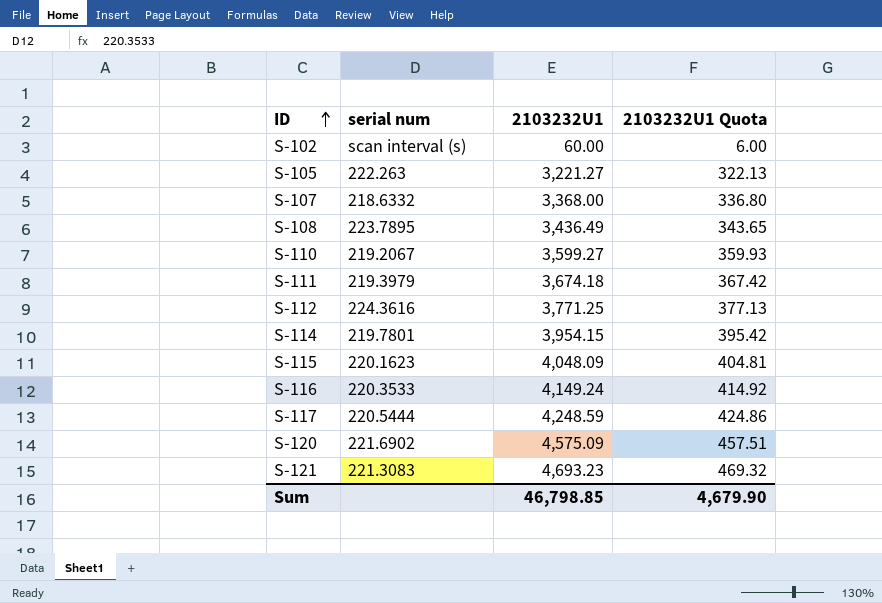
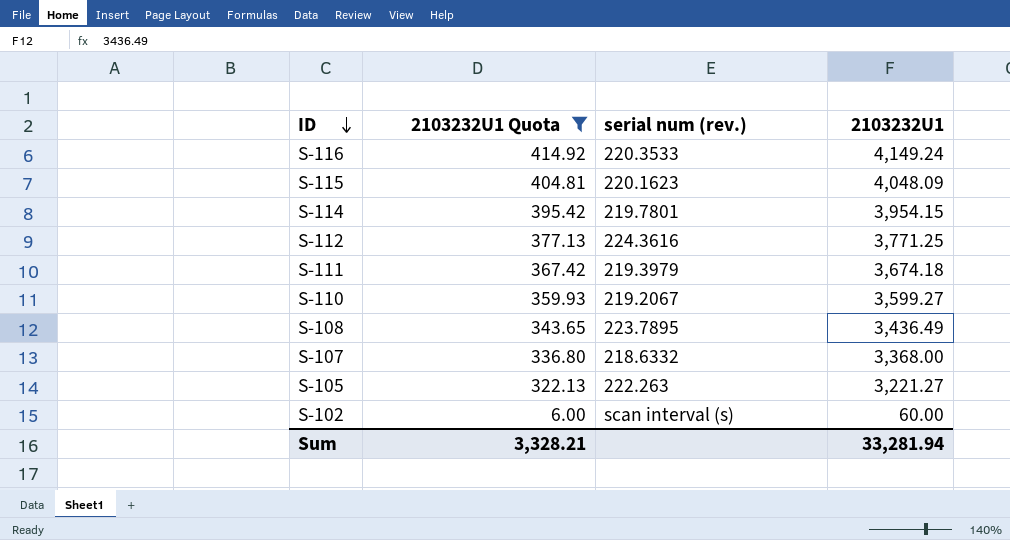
filter: none -> 2103232U1 Quota <= 414.92
row order: ID ascending -> ID descending
column 2103232U1 Quota | position: 4 -> 2
column name: serial num -> serial num (rev.)
Sum | 2103232U1 Quota: 4,679.90 -> 3,328.21
Sum | 2103232U1: 46,798.85 -> 33,281.94

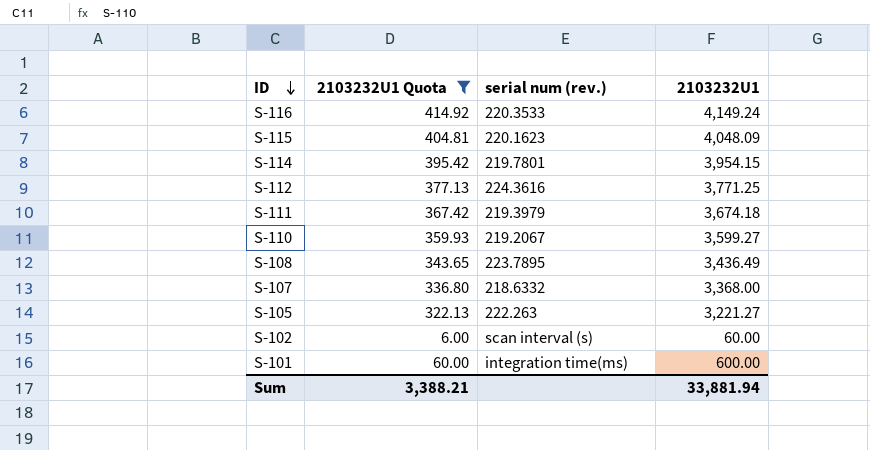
row S-101: none -> 60.00 | integration time(ms) | 600.00
Sum | 2103232U1 Quota: 3,328.21 -> 3,388.21
Sum | 2103232U1: 33,281.94 -> 33,881.94

